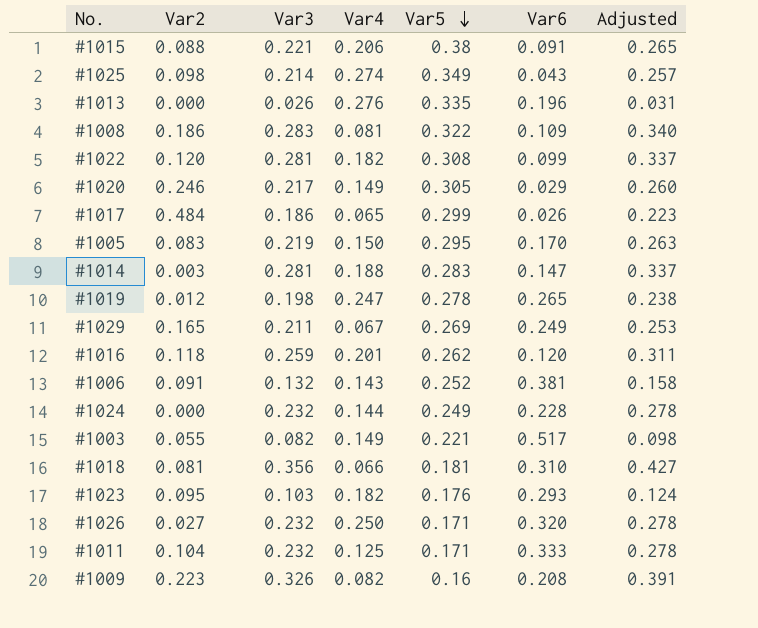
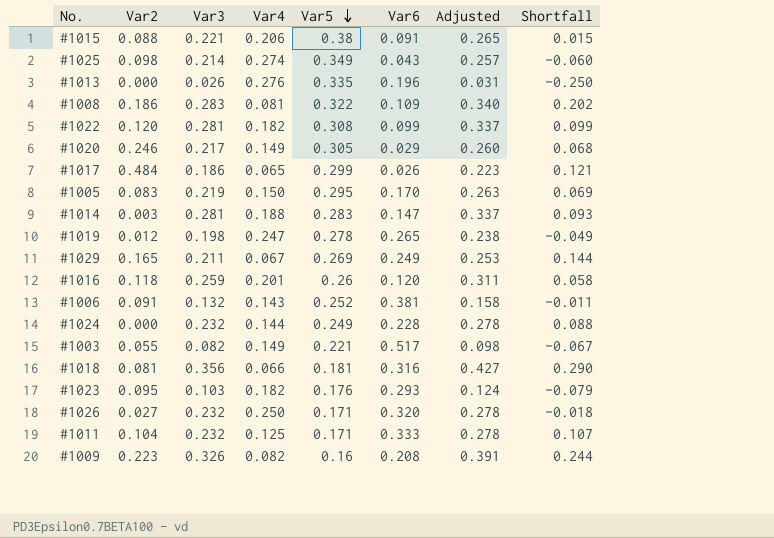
column Shortfall | formula: none -> [Var3] - [Var4]
#1016 | Var5: 0.262 -> 0.26
#1018 | Var6: 0.310 -> 0.316

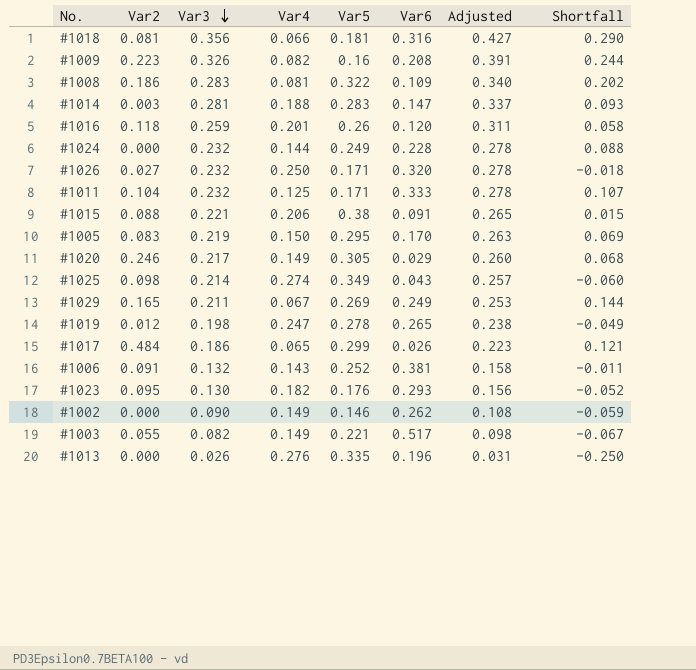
row order: Var5 descending -> Var3 descending
row #1022: 0.120 | 0.281 | 0.182 | 0.308 | 0.099 | 0.337 | 0.099 -> none
#1023 | Var3: 0.103 -> 0.130
#1023 | Adjusted: 0.124 -> 0.156
#1023 | Shortfall: -0.079 -> -0.052
row #1002: none -> 0.000 | 0.090 | 0.149 | 0.146 | 0.262 | 0.108 | -0.059

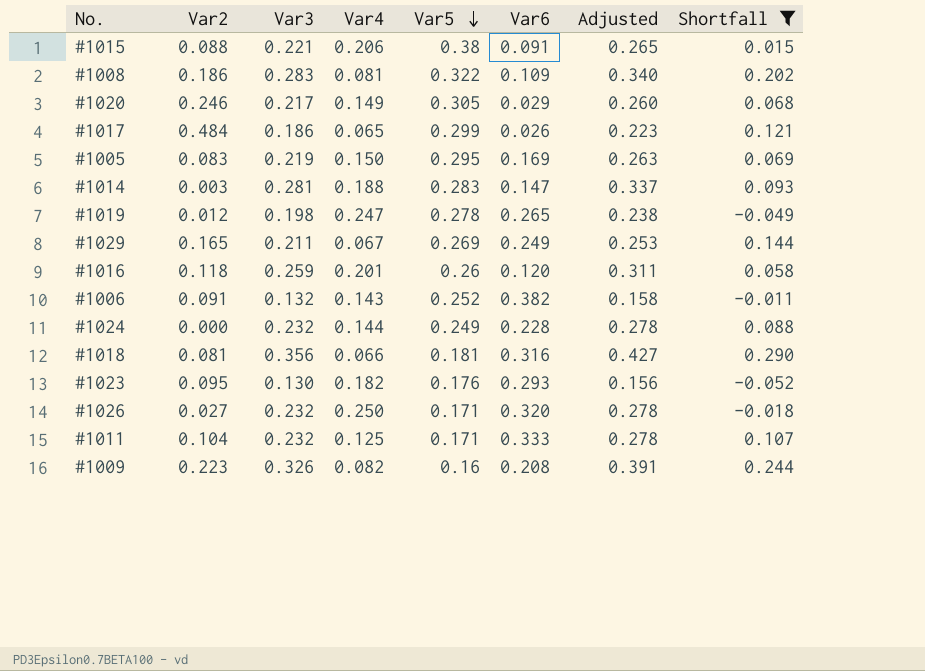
filter: none -> Shortfall >= -0.052
row order: Var3 descending -> Var5 descending
#1005 | Var6: 0.170 -> 0.169
#1006 | Var6: 0.381 -> 0.382

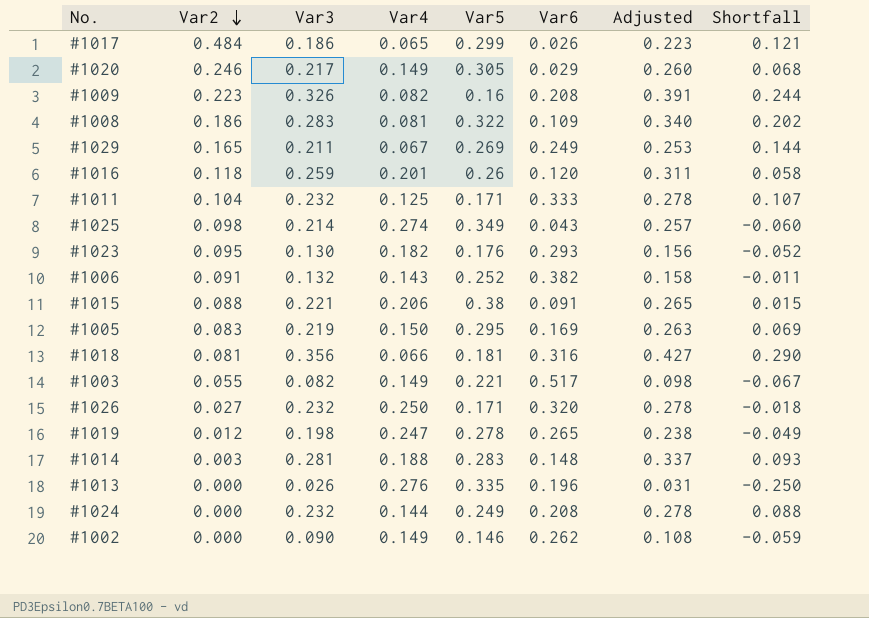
filter: Shortfall >= -0.052 -> none
row order: Var5 descending -> Var2 descending
#1014 | Var6: 0.147 -> 0.148
#1024 | Var6: 0.228 -> 0.208

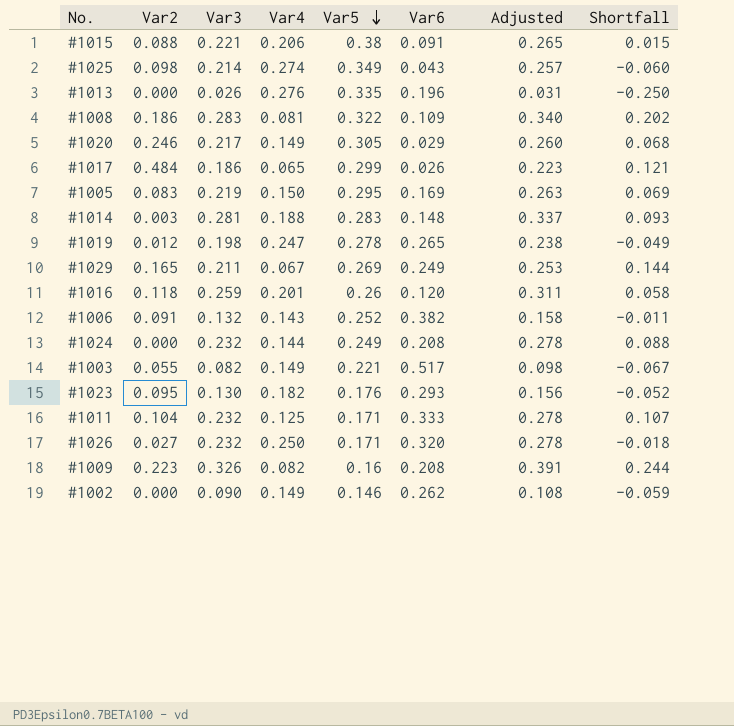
row order: Var2 descending -> Var5 descending
row #1018: 0.081 | 0.356 | 0.066 | 0.181 | 0.316 | 0.427 | 0.290 -> none

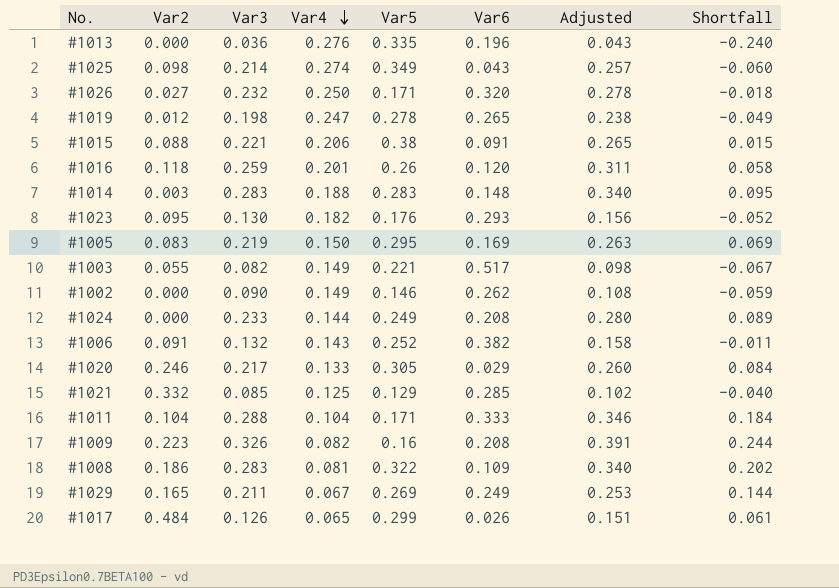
row order: Var5 descending -> Var4 descending
#1013 | Var3: 0.026 -> 0.036
#1013 | Adjusted: 0.031 -> 0.043
#1013 | Shortfall: -0.250 -> -0.240
#1014 | Var3: 0.281 -> 0.283
#1014 | Adjusted: 0.337 -> 0.340
#1014 | Shortfall: 0.093 -> 0.095
#1024 | Var3: 0.232 -> 0.233
#1024 | Adjusted: 0.278 -> 0.280
#1024 | Shortfall: 0.088 -> 0.089
#1020 | Var4: 0.149 -> 0.133
#1020 | Shortfall: 0.068 -> 0.084
row #1021: none -> 0.332 | 0.085 | 0.125 | 0.129 | 0.285 | 0.102 | -0.040
#1011 | Var3: 0.232 -> 0.288
#1011 | Var4: 0.125 -> 0.104
#1011 | Adjusted: 0.278 -> 0.346
#1011 | Shortfall: 0.107 -> 0.184
#1017 | Var3: 0.186 -> 0.126
#1017 | Adjusted: 0.223 -> 0.151
#1017 | Shortfall: 0.121 -> 0.061

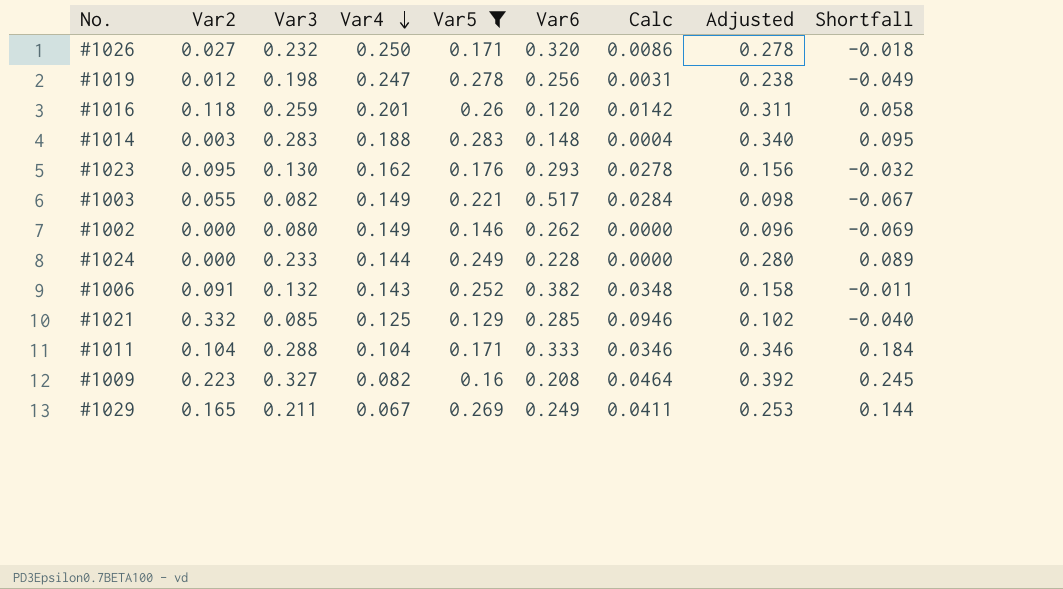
filter: none -> Var5 <= 0.283
column Calc | formula: none -> [Var2] * [Var6]
#1019 | Var6: 0.265 -> 0.256
#1023 | Var4: 0.182 -> 0.162
#1023 | Shortfall: -0.052 -> -0.032
#1002 | Var3: 0.090 -> 0.080
#1002 | Adjusted: 0.108 -> 0.096
#1002 | Shortfall: -0.059 -> -0.069
#1024 | Var6: 0.208 -> 0.228
#1009 | Var3: 0.326 -> 0.327
#1009 | Adjusted: 0.391 -> 0.392
#1009 | Shortfall: 0.244 -> 0.245

